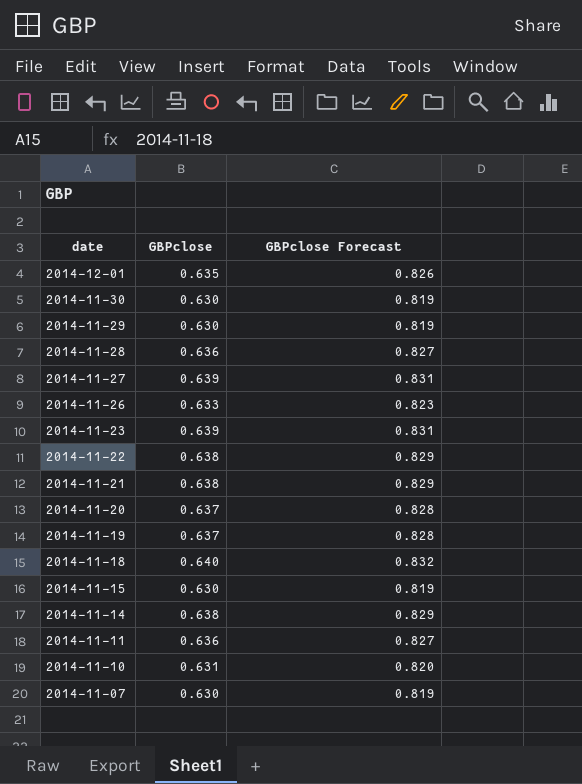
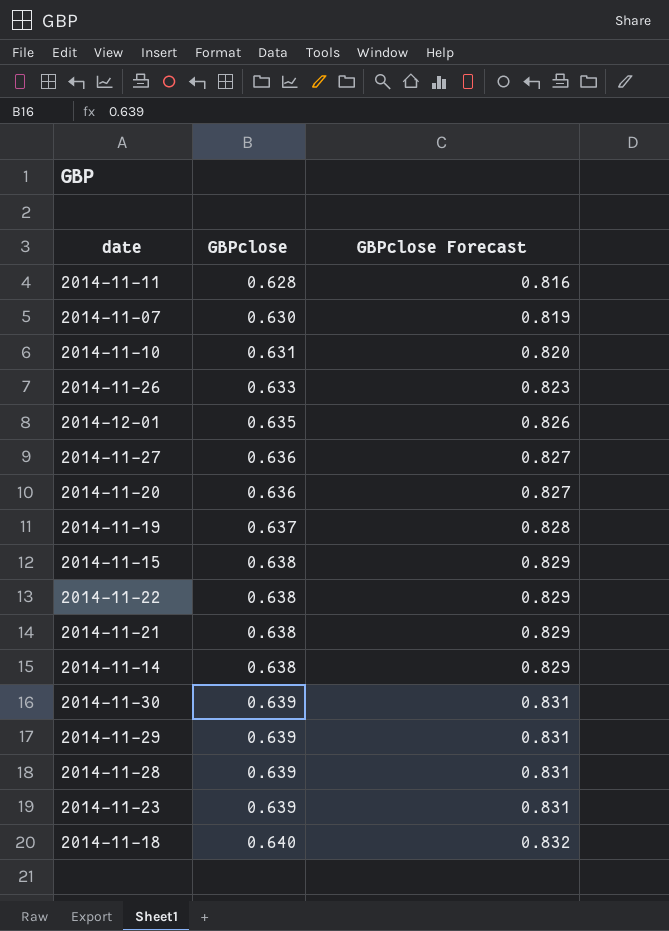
row order: date descending -> GBPclose ascending
2014-11-11 | GBPclose: 0.636 -> 0.628
2014-11-11 | GBPclose Forecast: 0.827 -> 0.816
2014-11-27 | GBPclose: 0.639 -> 0.636
2014-11-27 | GBPclose Forecast: 0.831 -> 0.827
2014-11-20 | GBPclose: 0.637 -> 0.636
2014-11-20 | GBPclose Forecast: 0.828 -> 0.827
2014-11-15 | GBPclose: 0.630 -> 0.638
2014-11-15 | GBPclose Forecast: 0.819 -> 0.829
2014-11-30 | GBPclose: 0.630 -> 0.639
2014-11-30 | GBPclose Forecast: 0.819 -> 0.831
2014-11-29 | GBPclose: 0.630 -> 0.639
2014-11-29 | GBPclose Forecast: 0.819 -> 0.831
2014-11-28 | GBPclose: 0.636 -> 0.639
2014-11-28 | GBPclose Forecast: 0.827 -> 0.831

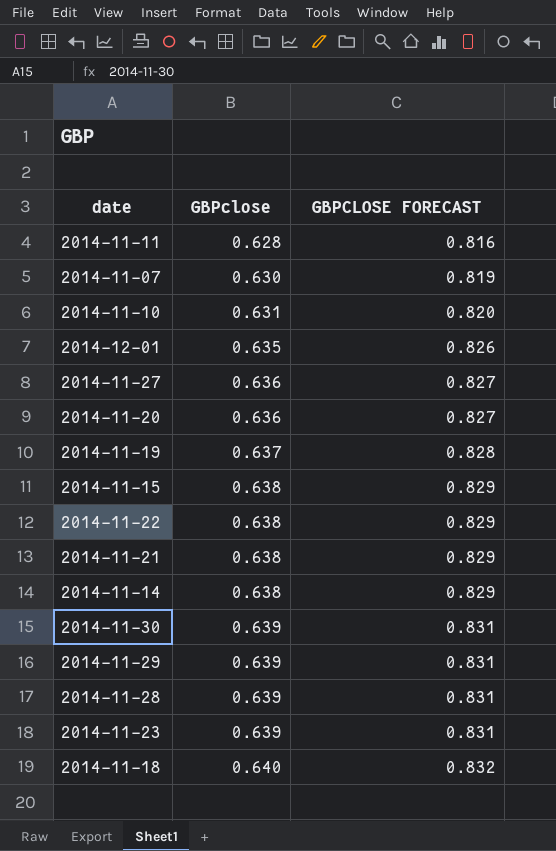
column name: GBPclose Forecast -> GBPCLOSE FORECAST
row 2014-11-26: 0.633 | 0.823 -> none

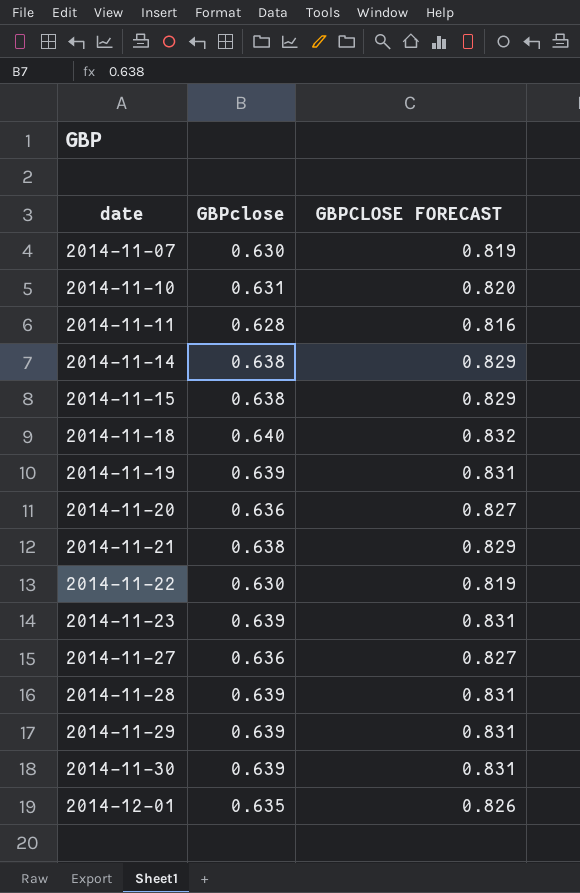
row order: GBPclose ascending -> date ascending
2014-11-19 | GBPclose: 0.637 -> 0.639
2014-11-19 | GBPCLOSE FORECAST: 0.828 -> 0.831
2014-11-22 | GBPclose: 0.638 -> 0.630
2014-11-22 | GBPCLOSE FORECAST: 0.829 -> 0.819

